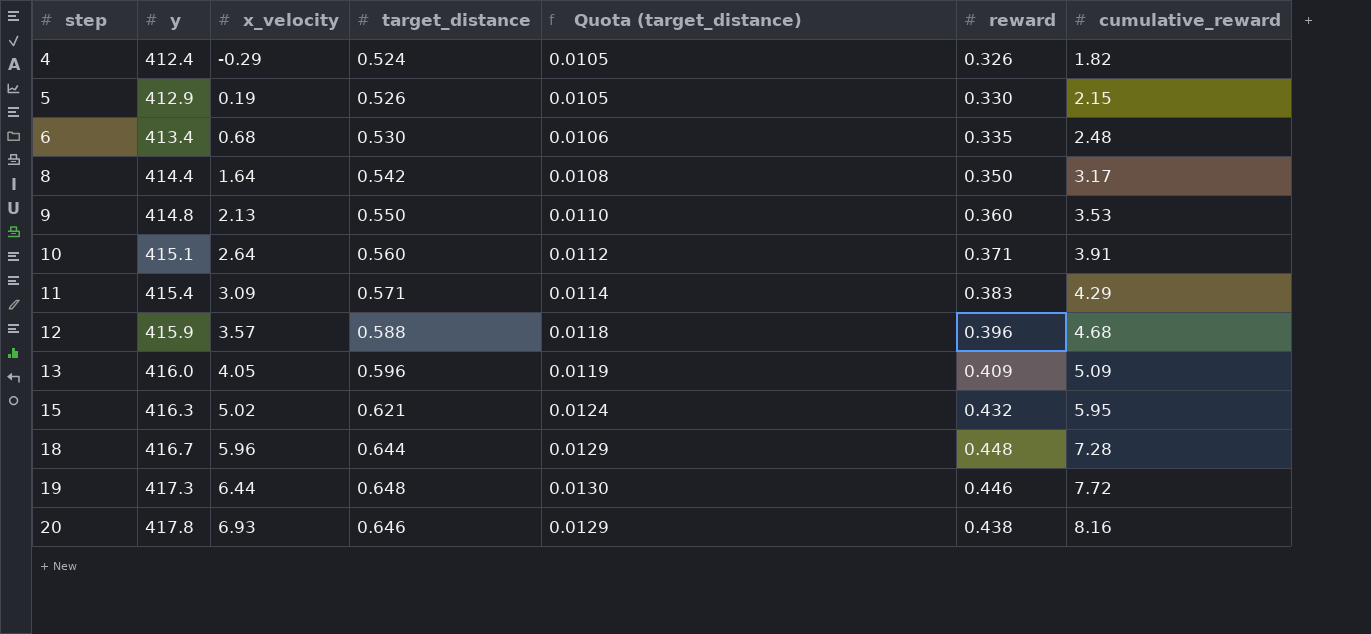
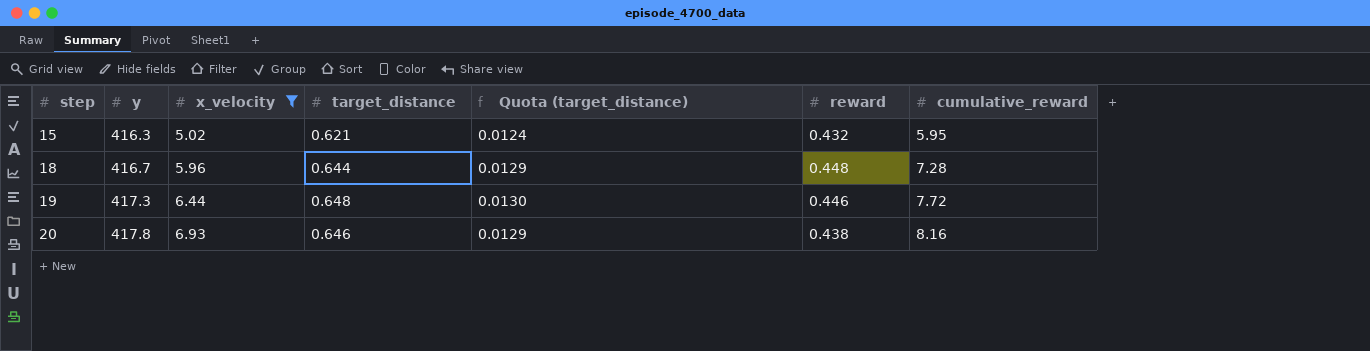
filter: none -> x_velocity >= 5.02

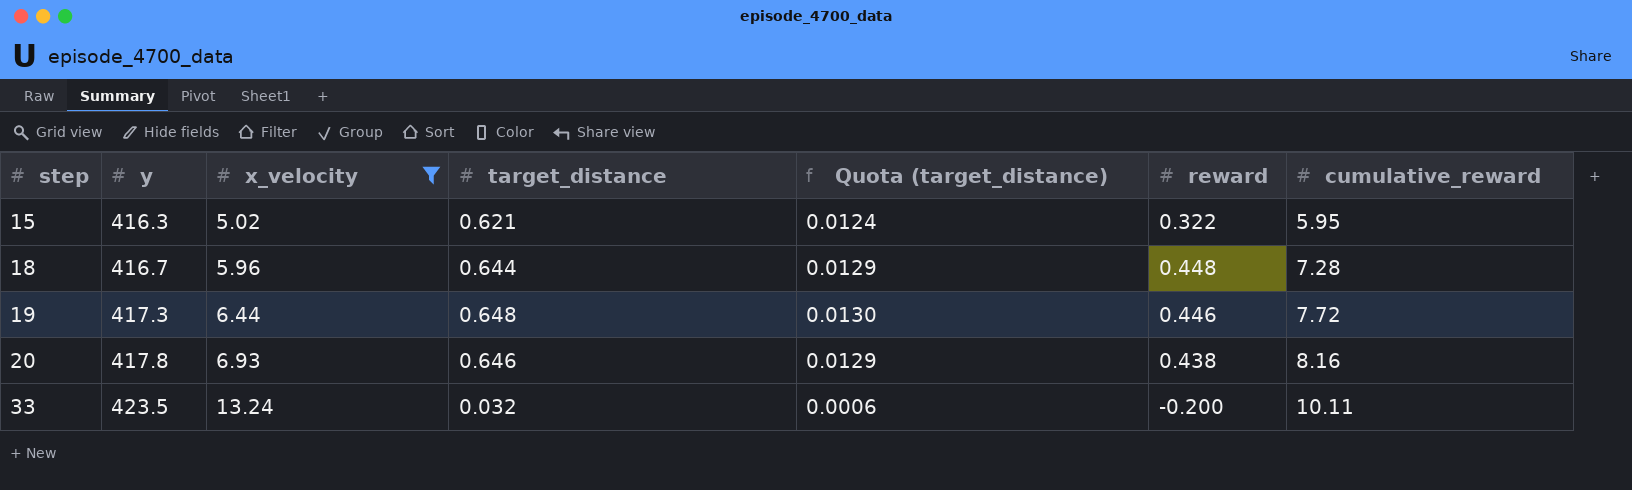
15 | reward: 0.432 -> 0.322
row 33: none -> 423.5 | 13.24 | 0.032 | 0.0006 | -0.200 | 10.11

